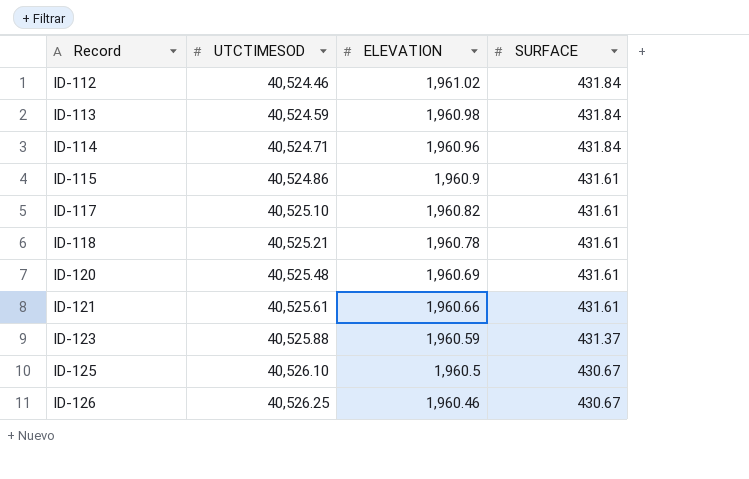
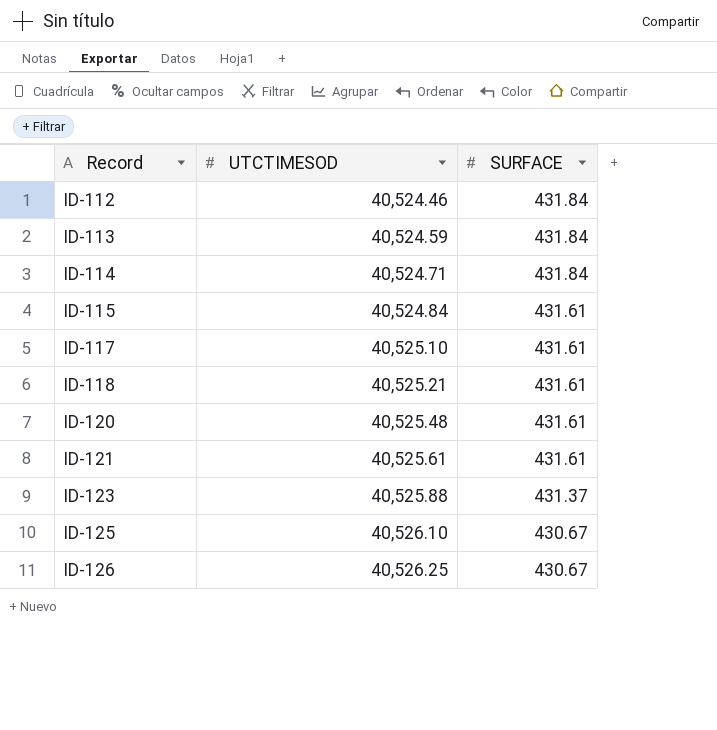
column ELEVATION | position: 3 -> none
ID-115 | UTCTIMESOD: 40,524.86 -> 40,524.84

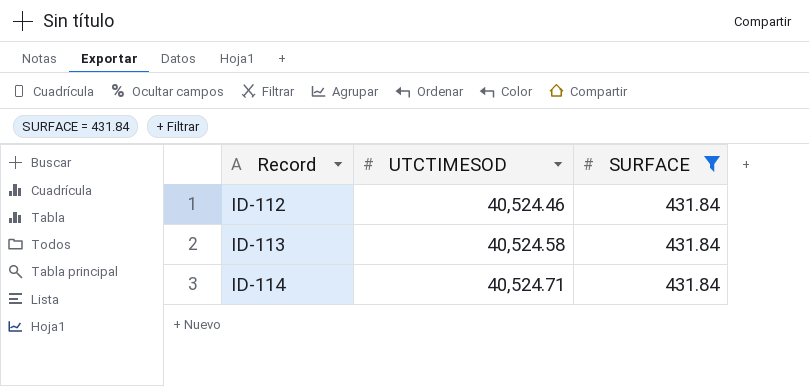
filter: none -> SURFACE = 431.84
ID-113 | UTCTIMESOD: 40,524.59 -> 40,524.58

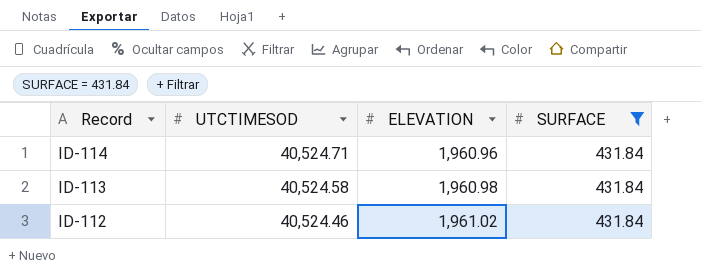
row order: Record ascending -> Record descending
column ELEVATION | position: none -> 3

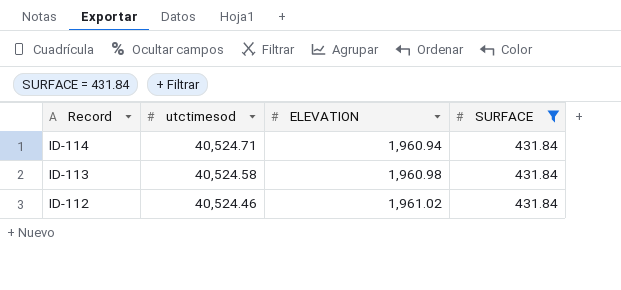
column name: UTCTIMESOD -> utctimesod
ID-114 | ELEVATION: 1,960.96 -> 1,960.94

